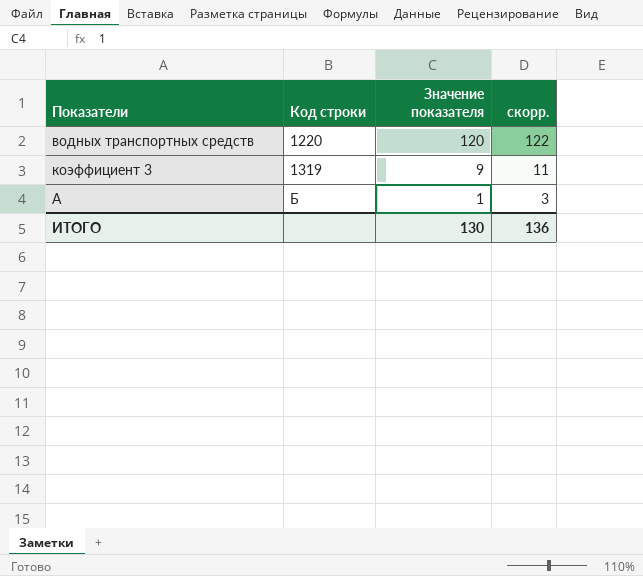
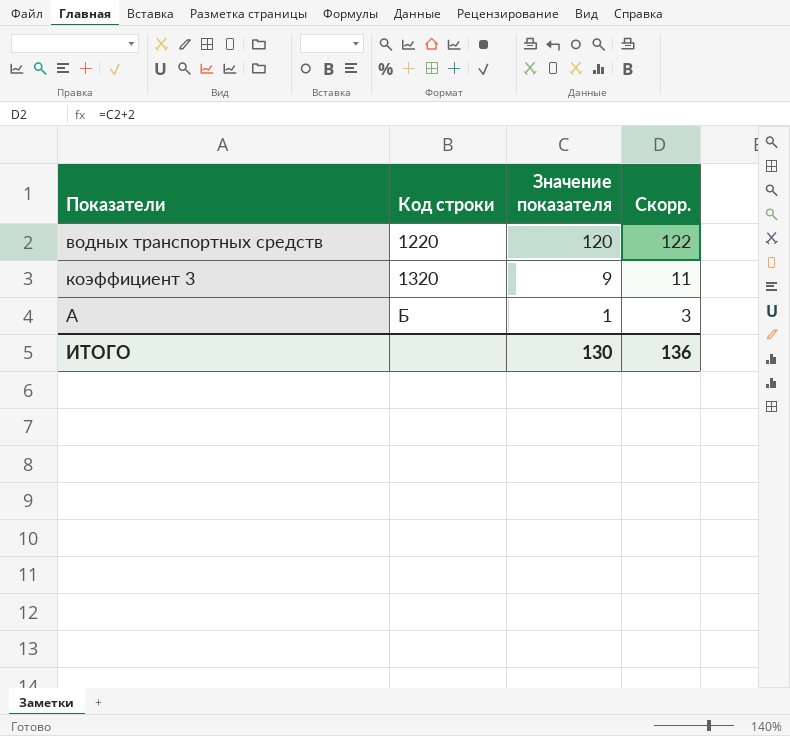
column name: скорр. -> Скорр.
коэффициент 3 | Код строки: 1319 -> 1320

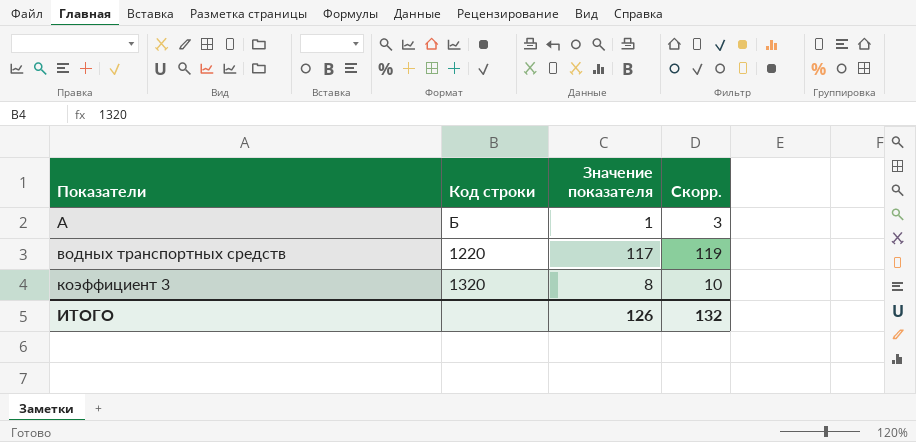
row order: Код строки ascending -> Показатели ascending
водных транспортных средств | Значение показателя: 120 -> 117
водных транспортных средств | Скорр.: 122 -> 119
коэффициент 3 | Значение показателя: 9 -> 8
коэффициент 3 | Скорр.: 11 -> 10
ИТОГО | Значение показателя: 130 -> 126
ИТОГО | Скорр.: 136 -> 132

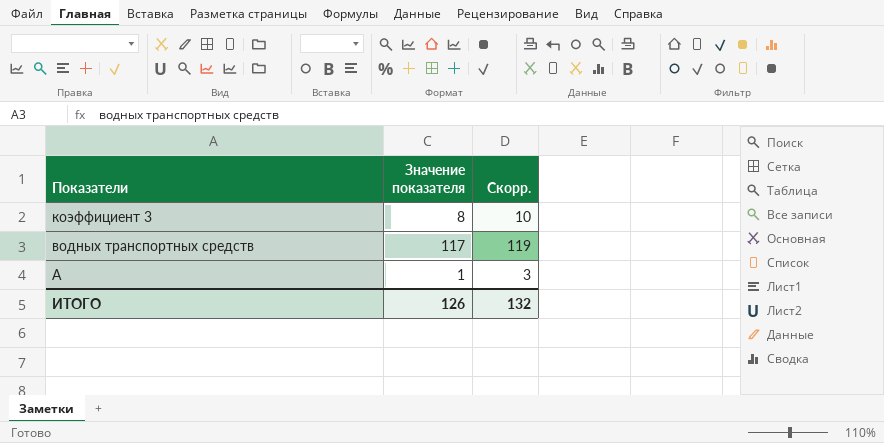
row order: Показатели ascending -> Показатели descending
column Код строки | position: 2 -> none

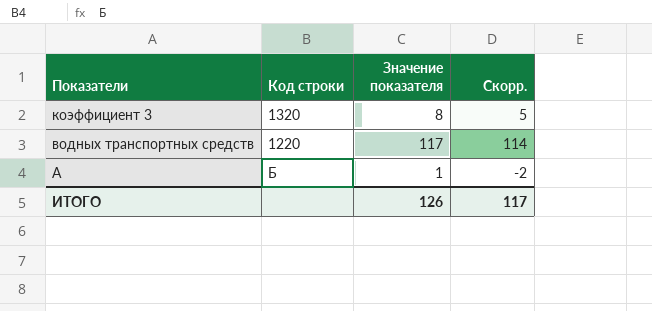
column Код строки | position: none -> 2
column Скорр. | formula: [Значение показателя] + 2 -> [Значение показателя] - 3
ИТОГО | Скорр.: 132 -> 117

